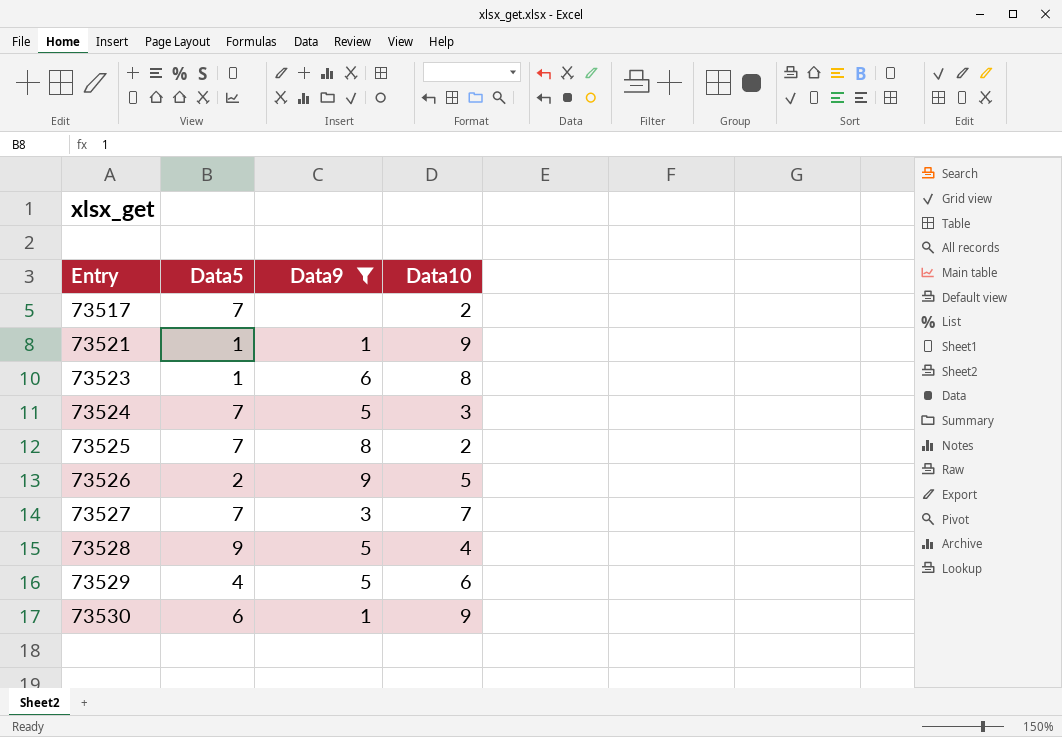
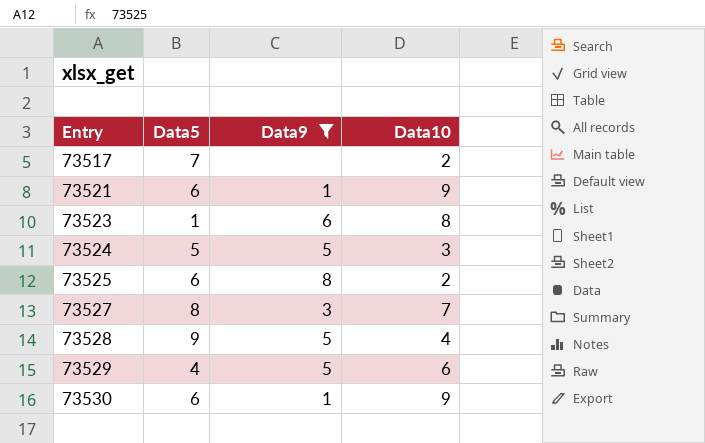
row 73526: 2 | 9 | 5 -> none
73521 | Data5: 1 -> 6
73524 | Data5: 7 -> 5
73525 | Data5: 7 -> 6
73527 | Data5: 7 -> 8

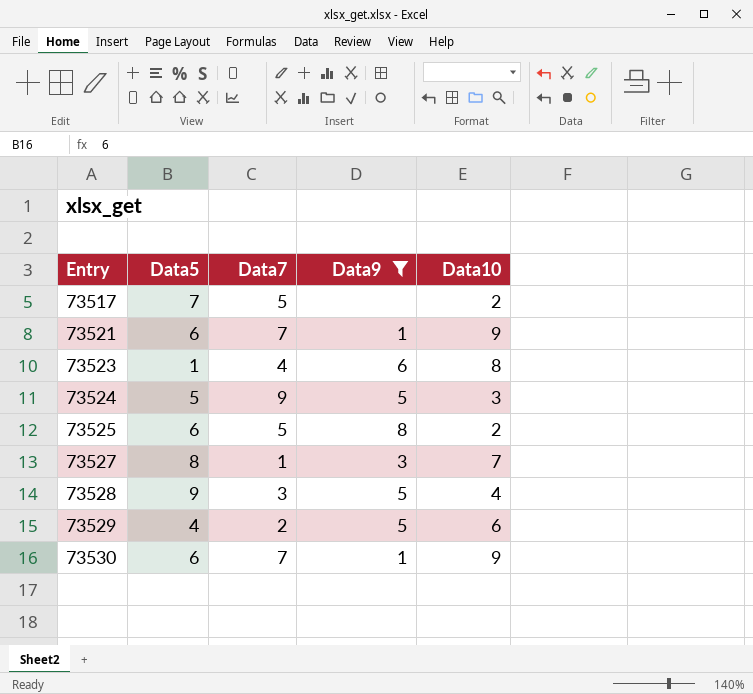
column Data7 | position: none -> 3

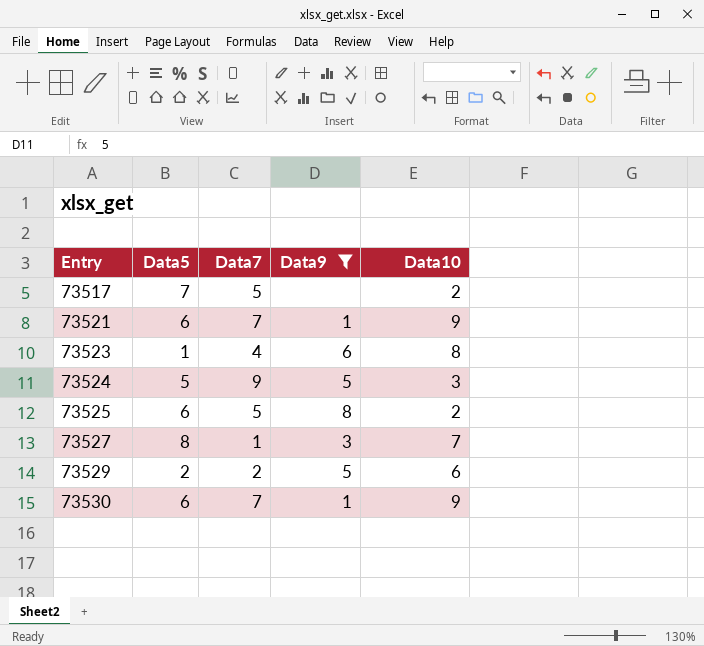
row 73528: 9 | 3 | 5 | 4 -> none
73529 | Data5: 4 -> 2

